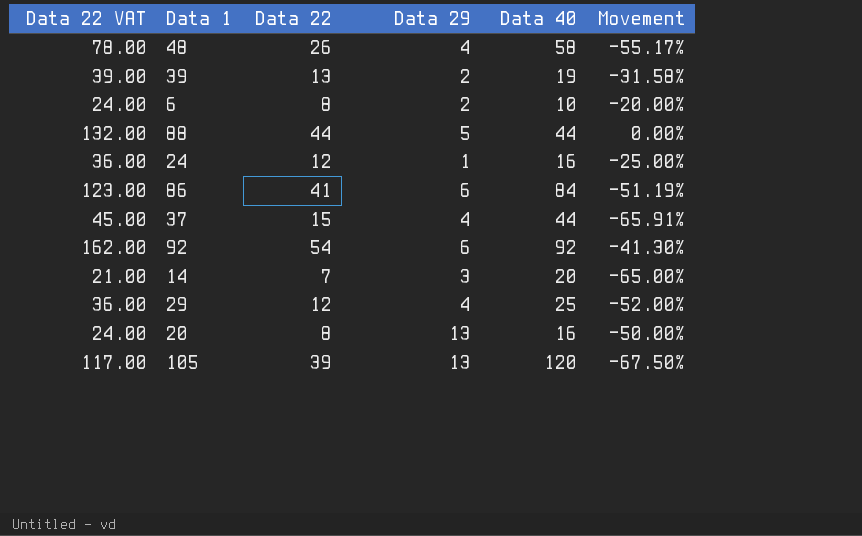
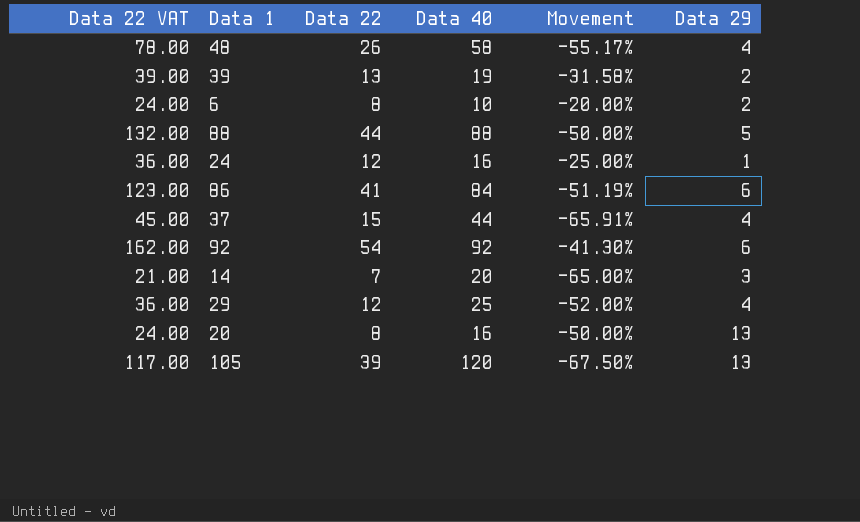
column Data 29 | position: 4 -> 6
88 | Data 40: 44 -> 88
88 | Movement: 0.00% -> -50.00%

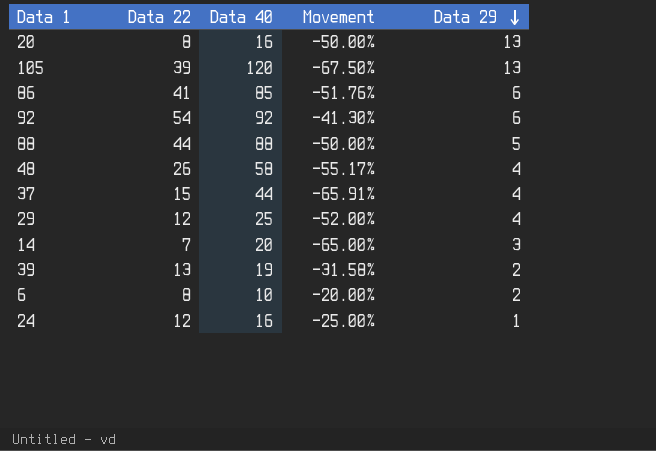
row order: none -> Data 29 descending
column Data 22 VAT | formula: [Data 22] * 3 -> none
86 | Data 40: 84 -> 85
86 | Movement: -51.19% -> -51.76%

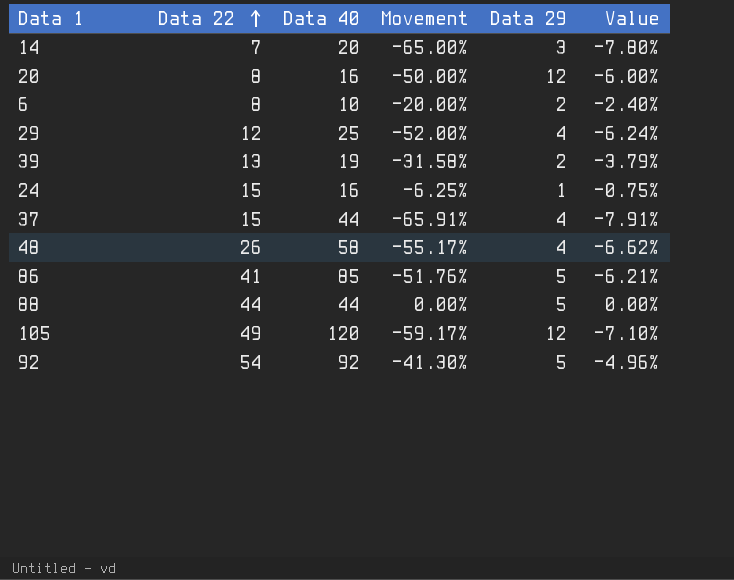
row order: Data 29 descending -> Data 22 ascending
column Value | formula: none -> [Movement] * 0.12
20 | Data 29: 13 -> 12
24 | Data 22: 12 -> 15
24 | Movement: -25.00% -> -6.25%
86 | Data 29: 6 -> 5
88 | Data 40: 88 -> 44
88 | Movement: -50.00% -> 0.00%
105 | Data 22: 39 -> 49
105 | Movement: -67.50% -> -59.17%
105 | Data 29: 13 -> 12
92 | Data 29: 6 -> 5

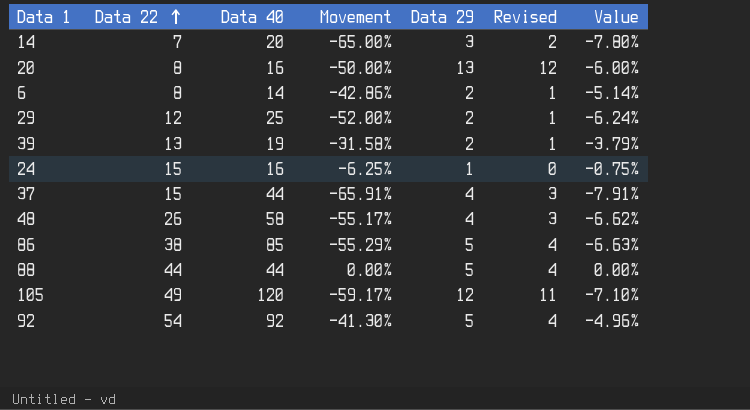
column Revised | formula: none -> [Data 29] - 1
20 | Data 29: 12 -> 13
6 | Data 40: 10 -> 14
6 | Movement: -20.00% -> -42.86%
6 | Value: -2.40% -> -5.14%
29 | Data 29: 4 -> 2
86 | Data 22: 41 -> 38
86 | Movement: -51.76% -> -55.29%
86 | Value: -6.21% -> -6.63%

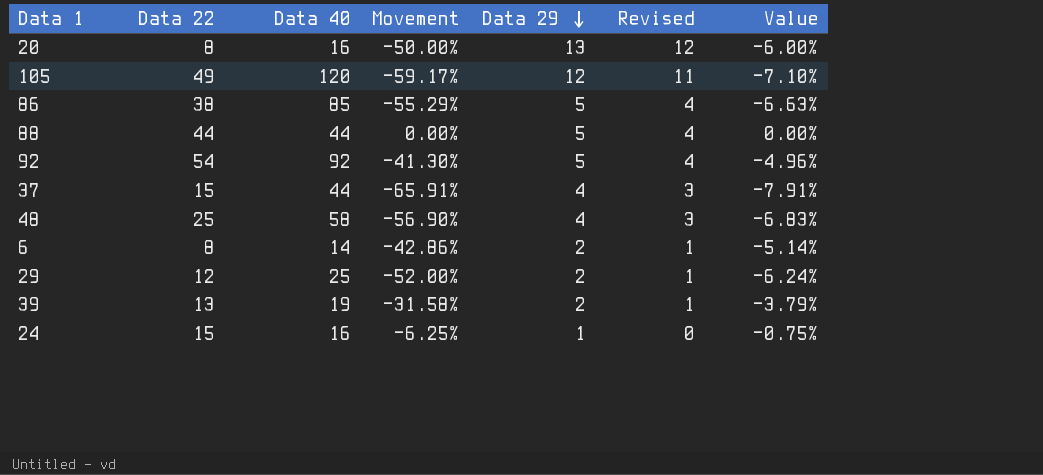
row order: Data 22 ascending -> Data 29 descending
row 14: 7 | 20 | -65.00% | 3 | 2 | -7.80% -> none
48 | Data 22: 26 -> 25
48 | Movement: -55.17% -> -56.90%
48 | Value: -6.62% -> -6.83%

